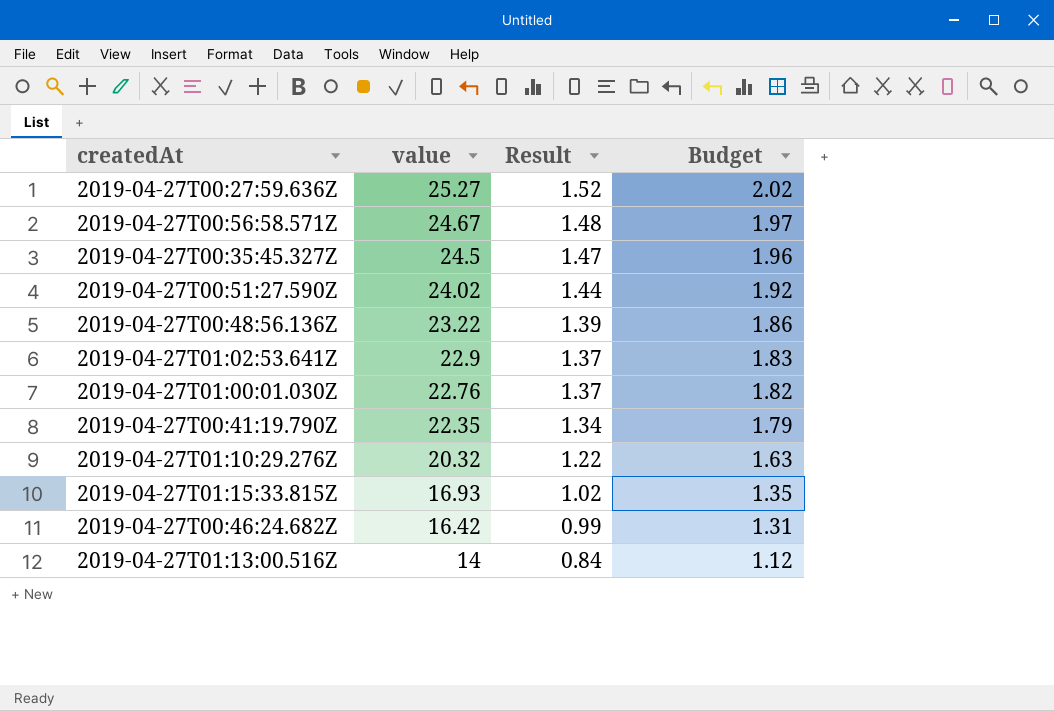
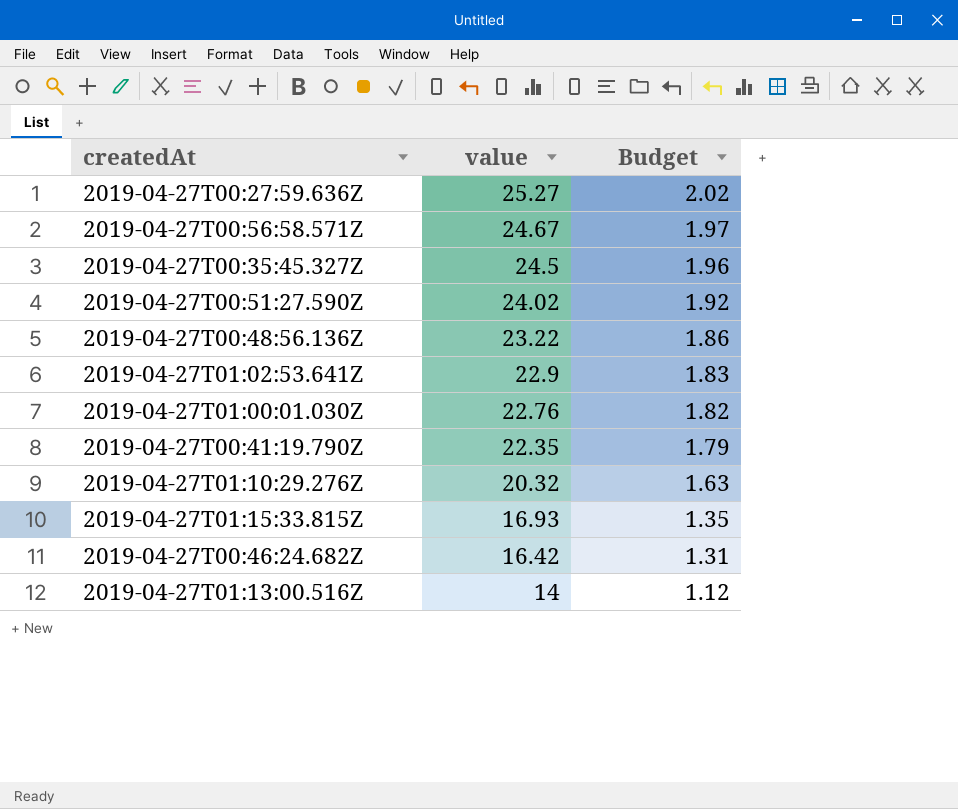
column Result | formula: [value] * 0.06 -> none

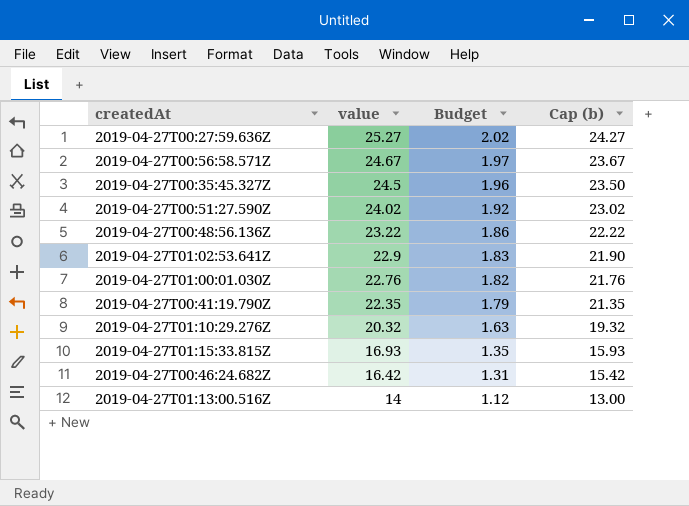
column Cap (b) | formula: none -> [value] - 1

